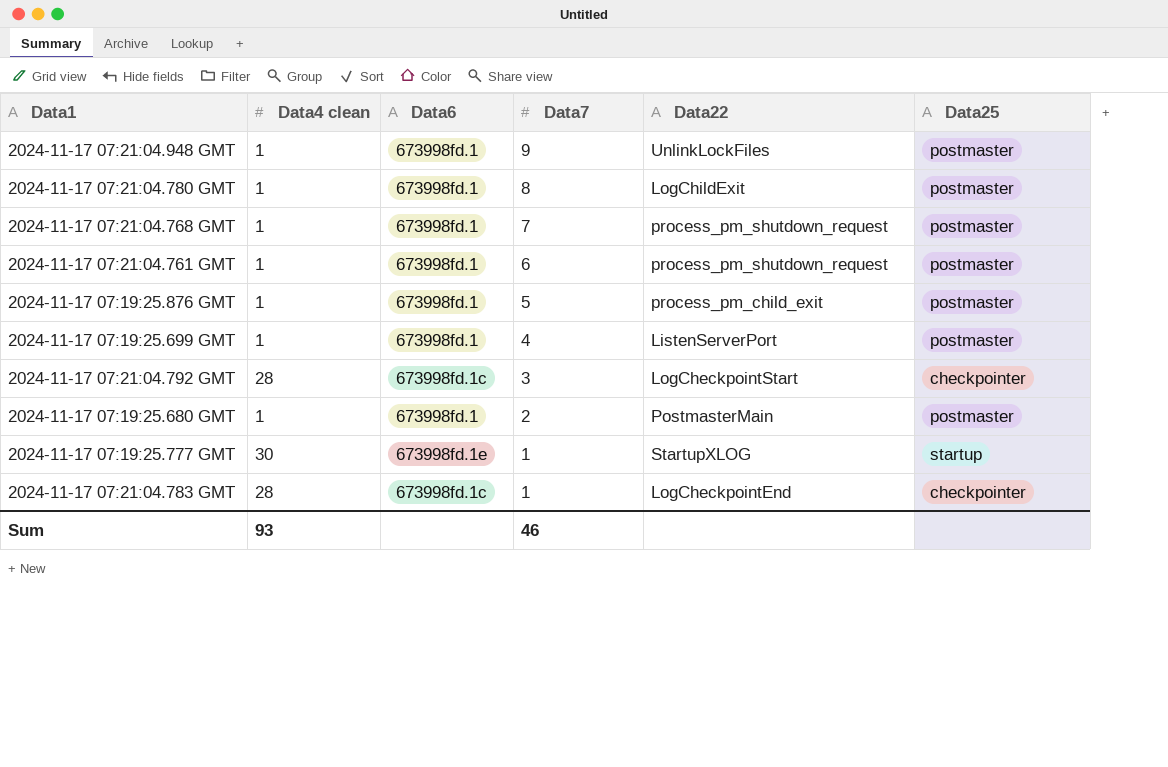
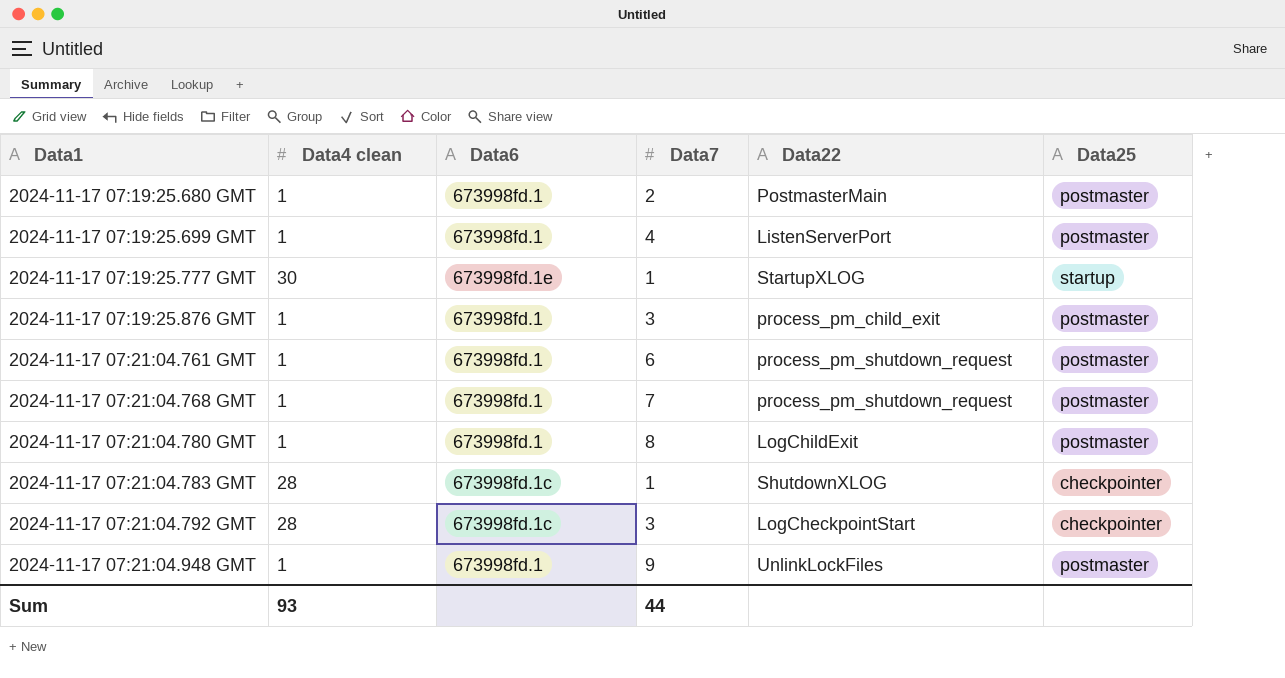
row order: Data7 descending -> Data1 ascending
2024-11-17 07:19:25.876 GMT | Data7: 5 -> 3
2024-11-17 07:21:04.783 GMT | Data22: LogCheckpointEnd -> ShutdownXLOG
Sum | Data7: 46 -> 44

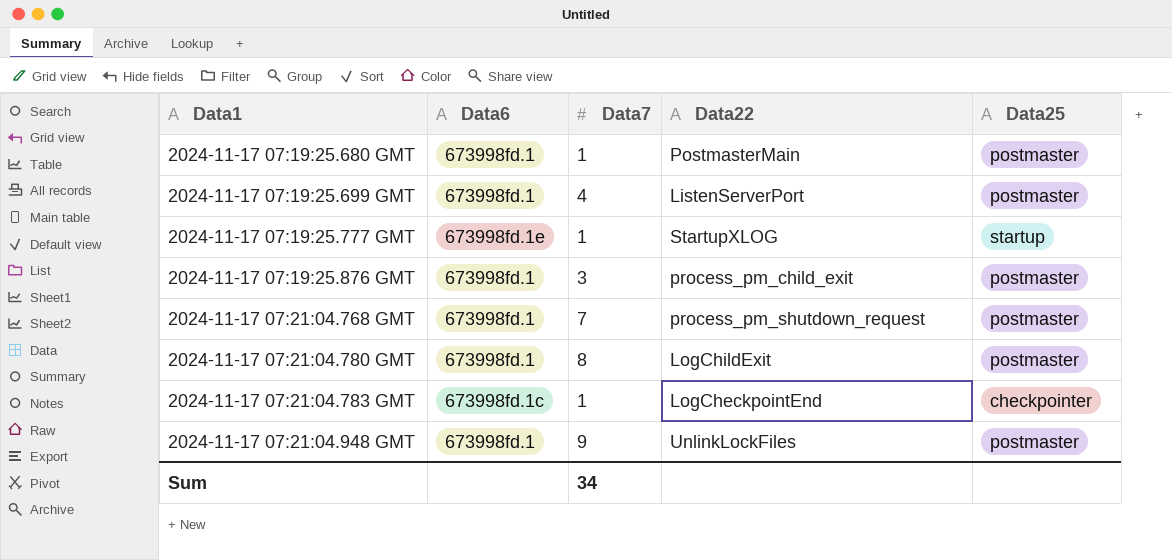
column Data4 clean | position: 2 -> none
row 2024-11-17 07:21:04.761 GMT: 1 | 673998fd.1 | 6 | process_pm_shutdown_request | postmaster -> none
row 2024-11-17 07:21:04.792 GMT: 28 | 673998fd.1c | 3 | LogCheckpointStart | checkpointer -> none
2024-11-17 07:19:25.680 GMT | Data7: 2 -> 1
2024-11-17 07:21:04.783 GMT | Data22: ShutdownXLOG -> LogCheckpointEnd
Sum | Data7: 44 -> 34

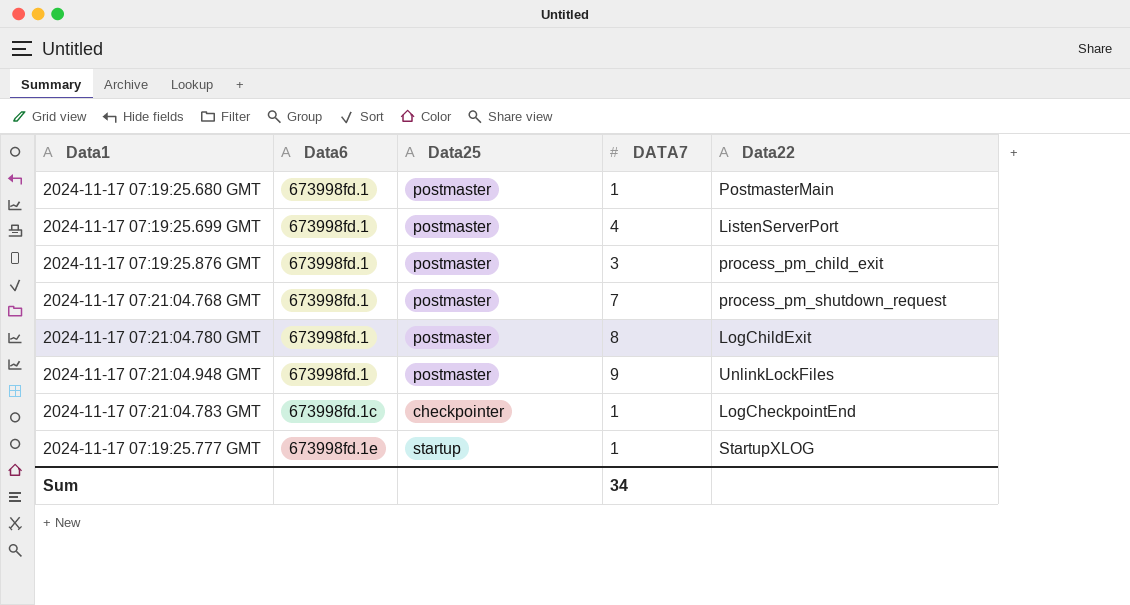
row order: Data1 ascending -> Data6 ascending
column Data25 | position: 5 -> 3
column name: Data7 -> DATA7

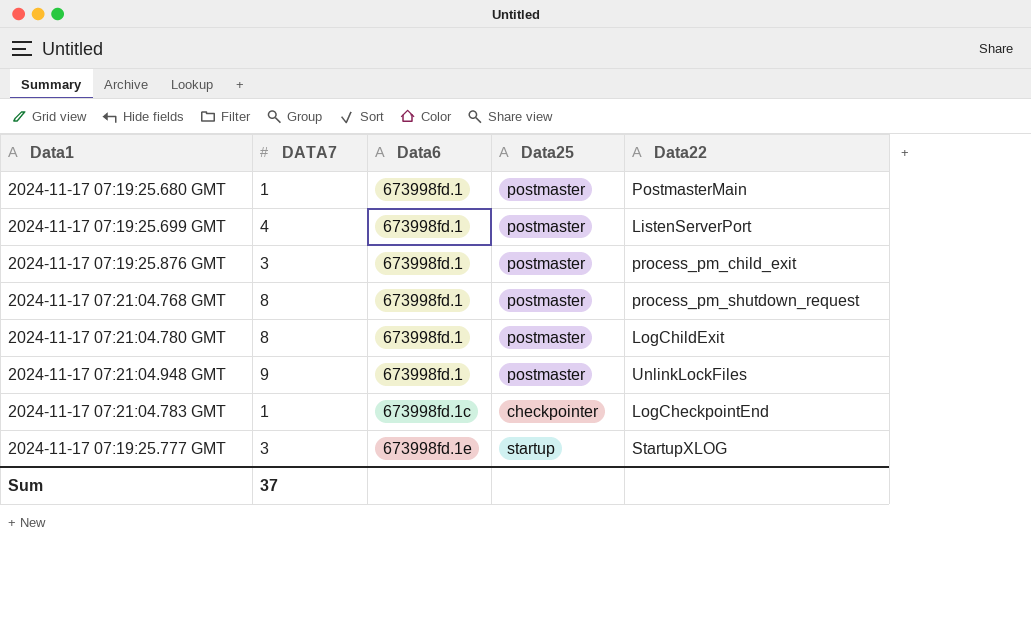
column DATA7 | position: 4 -> 2
2024-11-17 07:21:04.768 GMT | DATA7: 7 -> 8
2024-11-17 07:19:25.777 GMT | DATA7: 1 -> 3
Sum | DATA7: 34 -> 37

